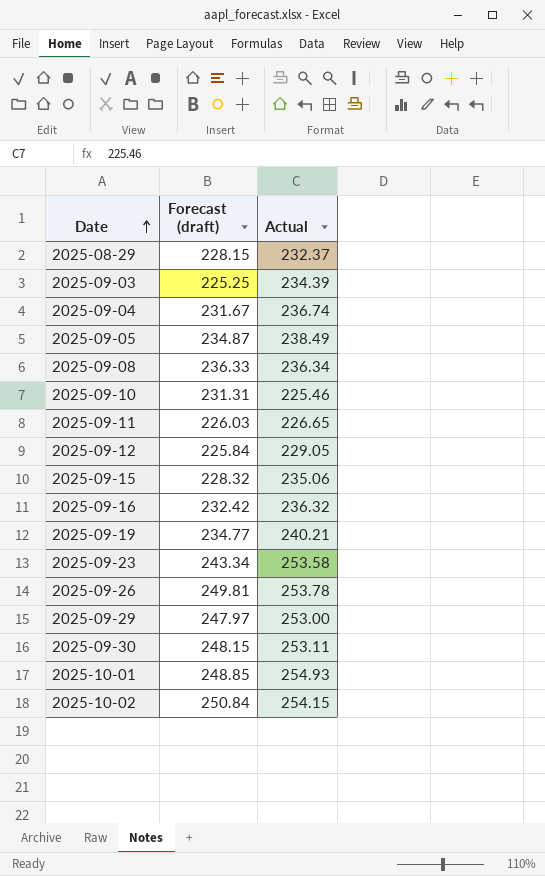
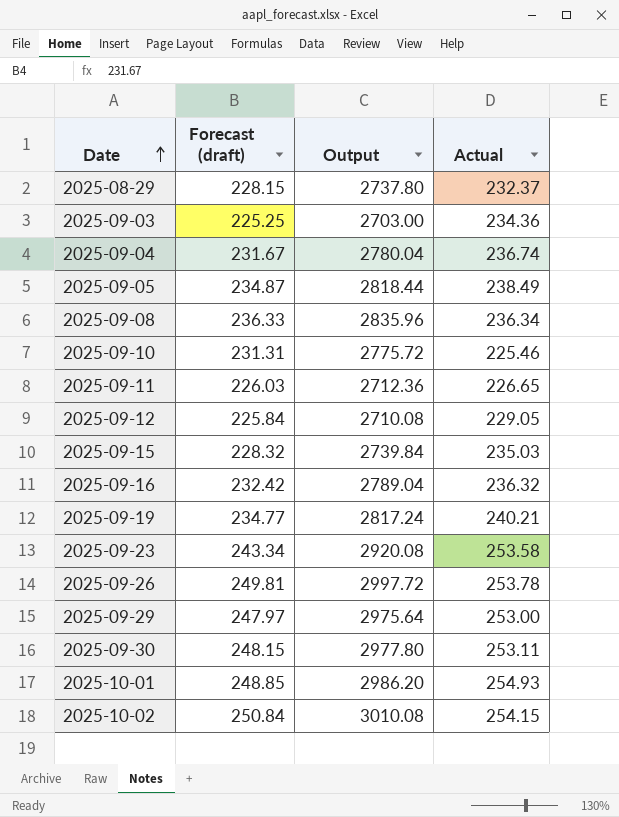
column Output | formula: none -> [Forecast (draft)] * 12
2025-09-03 | Actual: 234.39 -> 234.36
2025-09-15 | Actual: 235.06 -> 235.03

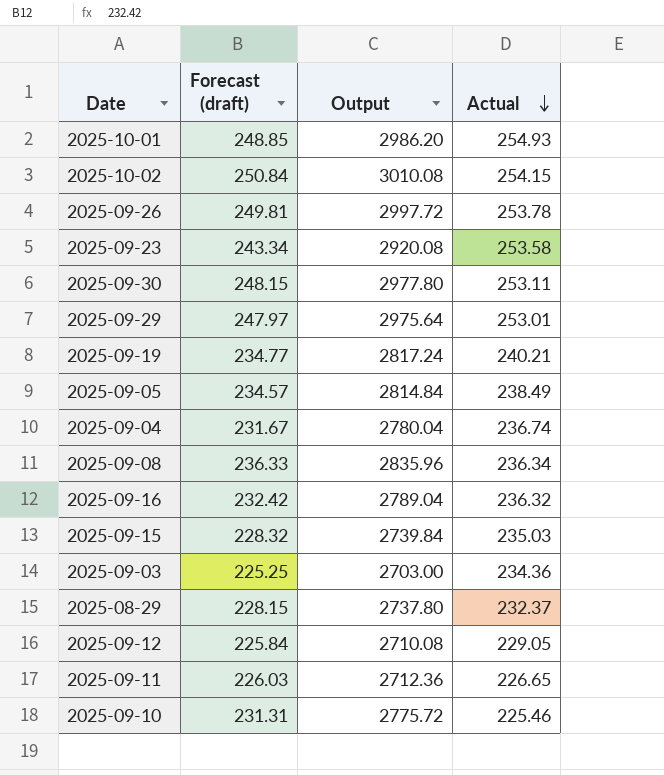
row order: Date ascending -> Actual descending
2025-09-29 | Actual: 253.00 -> 253.01
2025-09-05 | Forecast (draft): 234.87 -> 234.57
2025-09-05 | Output: 2818.44 -> 2814.84

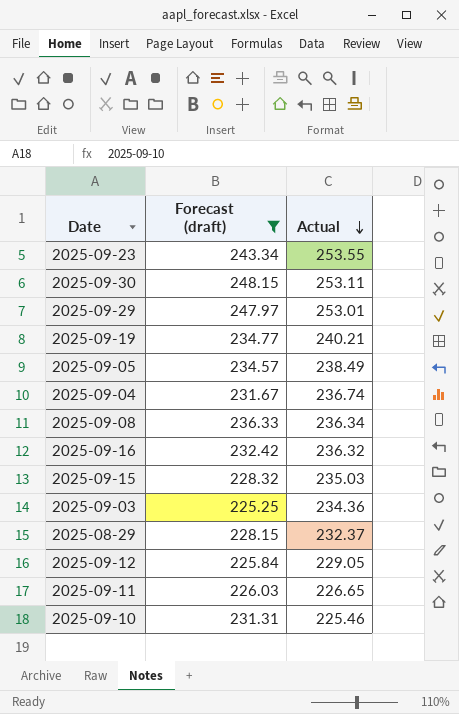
filter: none -> Forecast (draft) <= 248.15
column Output | formula: [Forecast (draft)] * 12 -> none
2025-09-23 | Actual: 253.58 -> 253.55

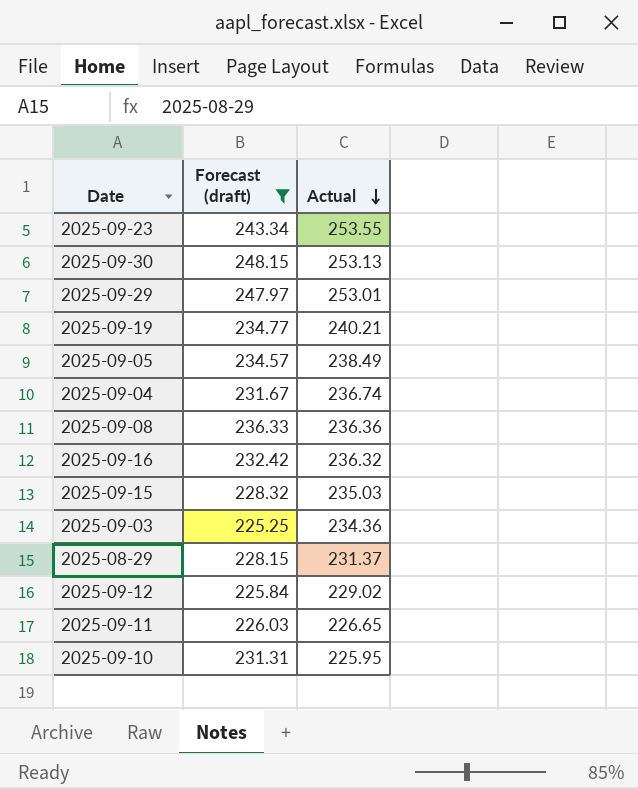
2025-09-30 | Actual: 253.11 -> 253.13
2025-09-08 | Actual: 236.34 -> 236.36
2025-08-29 | Actual: 232.37 -> 231.37
2025-09-12 | Actual: 229.05 -> 229.02
2025-09-10 | Actual: 225.46 -> 225.95

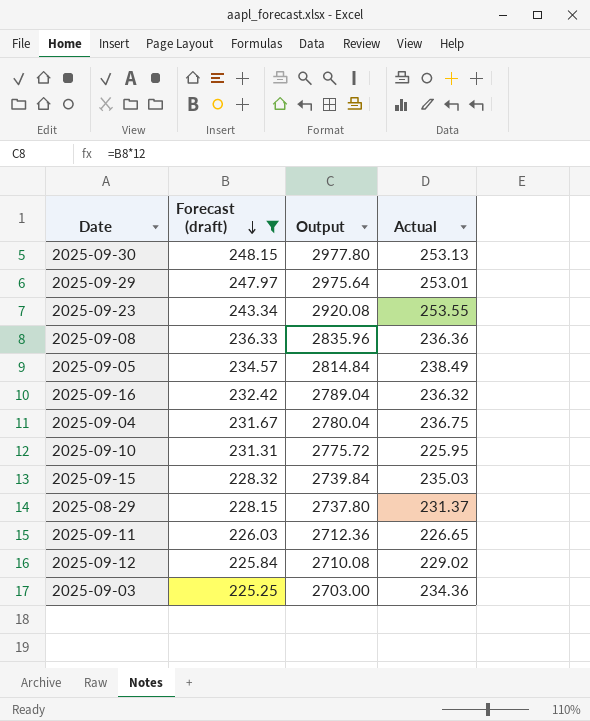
row order: Actual descending -> Forecast (draft) descending
column Output | formula: none -> [Forecast (draft)] * 12
row 2025-09-19: 234.77 | 240.21 -> none
2025-09-04 | Actual: 236.74 -> 236.75

